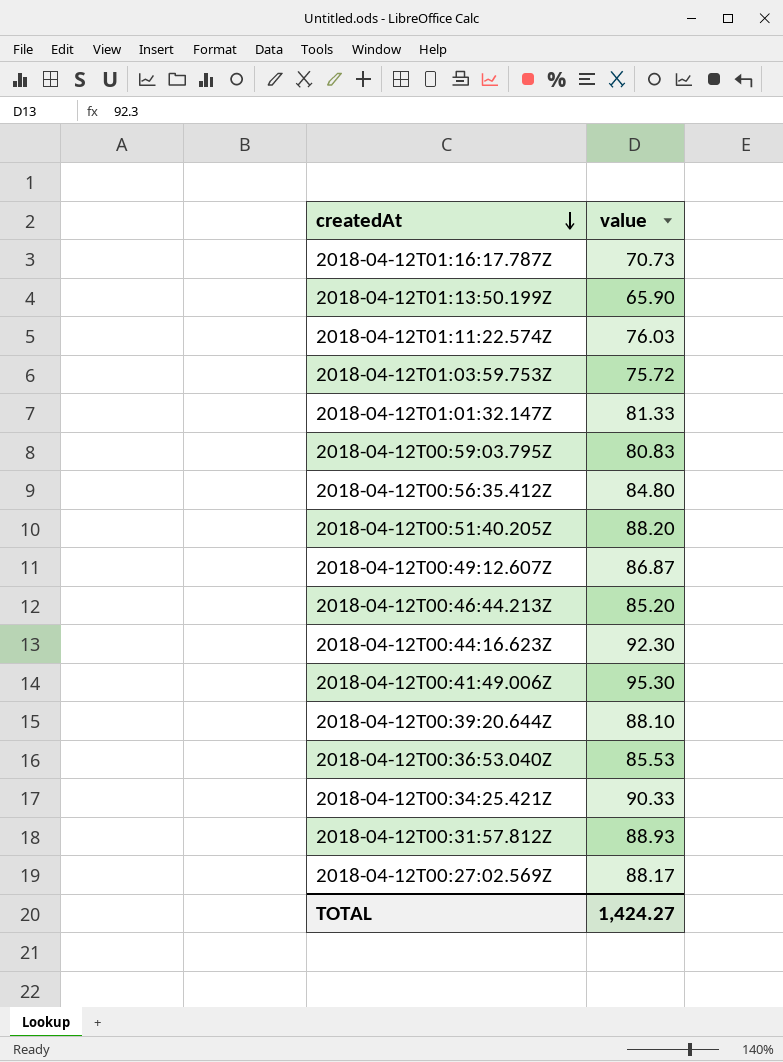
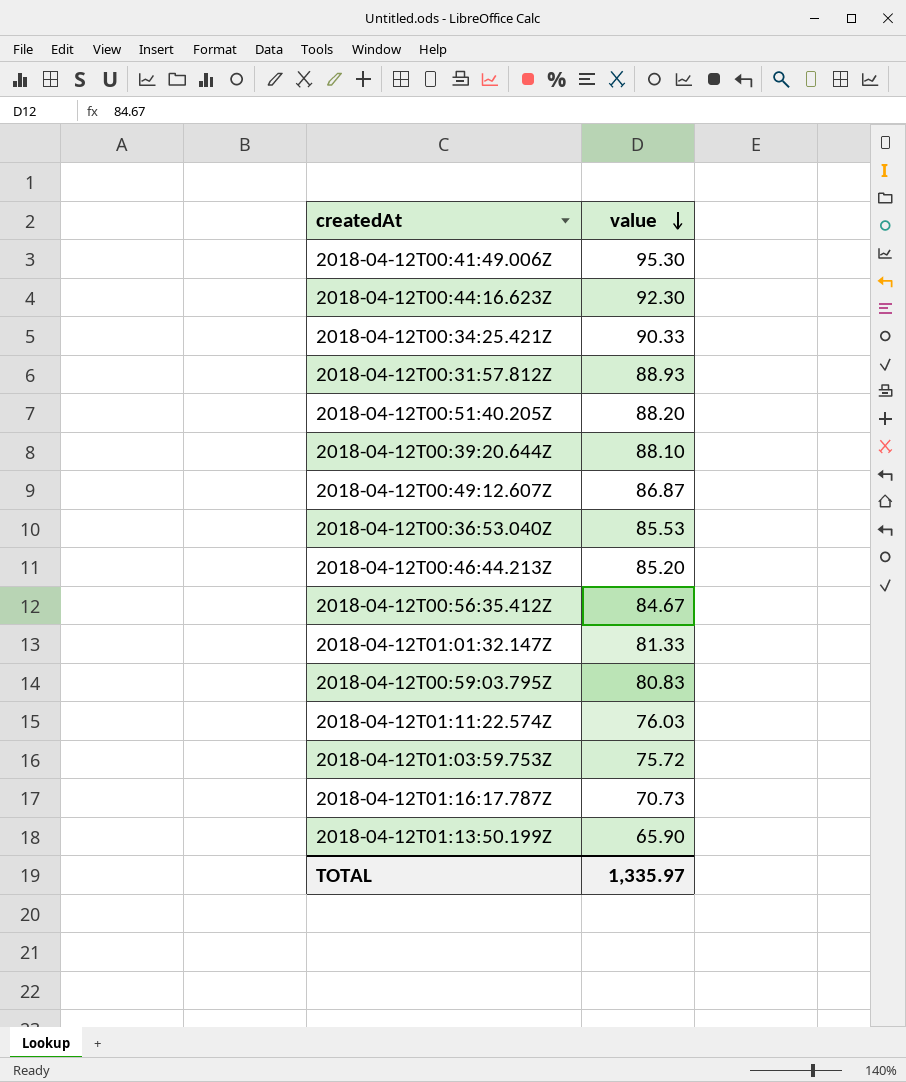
row order: createdAt descending -> value descending
row 2018-04-12T00:27:02.569Z: 88.17 -> none
2018-04-12T00:56:35.412Z | value: 84.80 -> 84.67
TOTAL | value: 1,424.27 -> 1,335.97

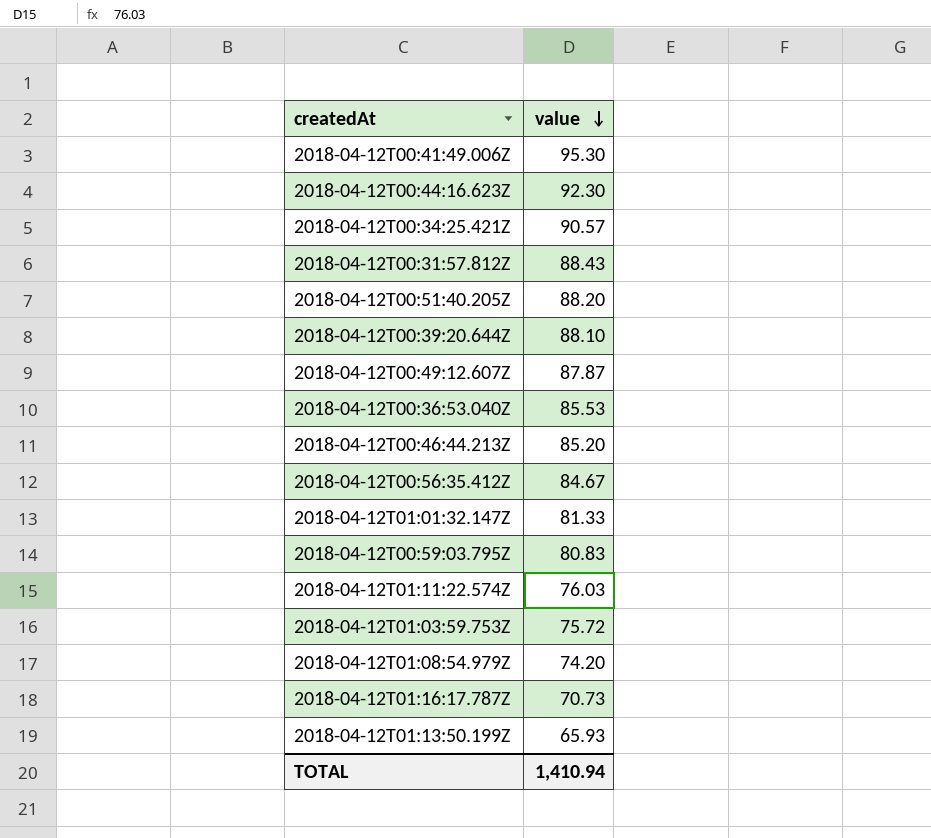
2018-04-12T00:34:25.421Z | value: 90.33 -> 90.57
2018-04-12T00:31:57.812Z | value: 88.93 -> 88.43
2018-04-12T00:49:12.607Z | value: 86.87 -> 87.87
row 2018-04-12T01:08:54.979Z: none -> 74.20
2018-04-12T01:13:50.199Z | value: 65.90 -> 65.93
TOTAL | value: 1,335.97 -> 1,410.94

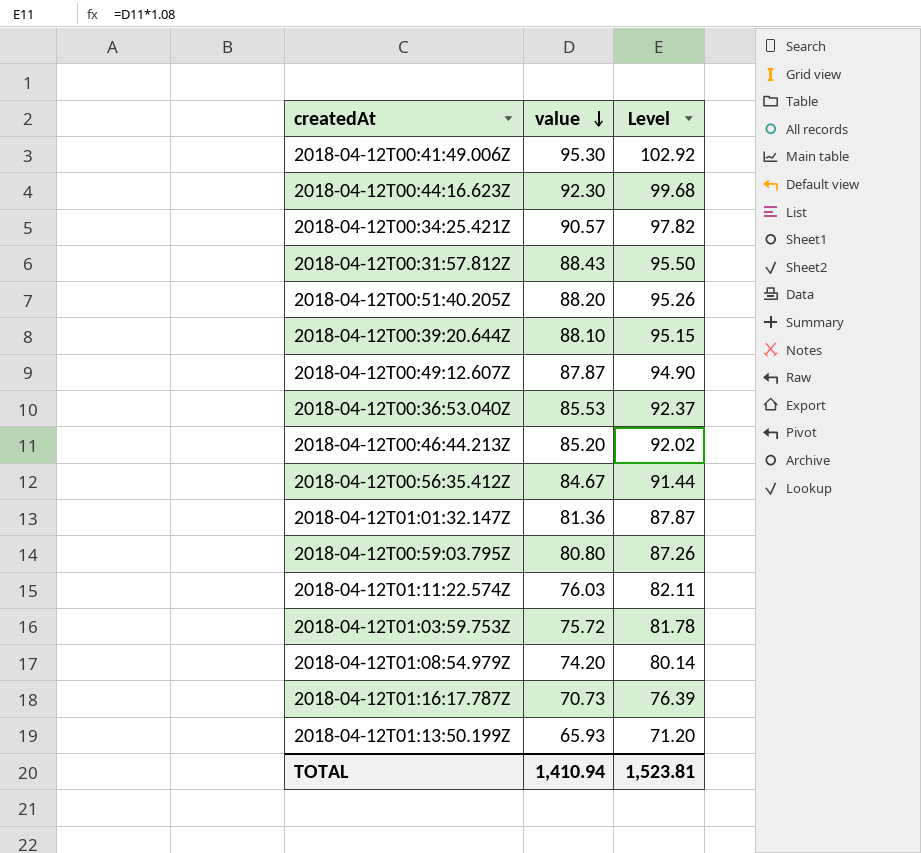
column Level | formula: none -> [value] * 1.08
2018-04-12T01:01:32.147Z | value: 81.33 -> 81.36
2018-04-12T00:59:03.795Z | value: 80.83 -> 80.80

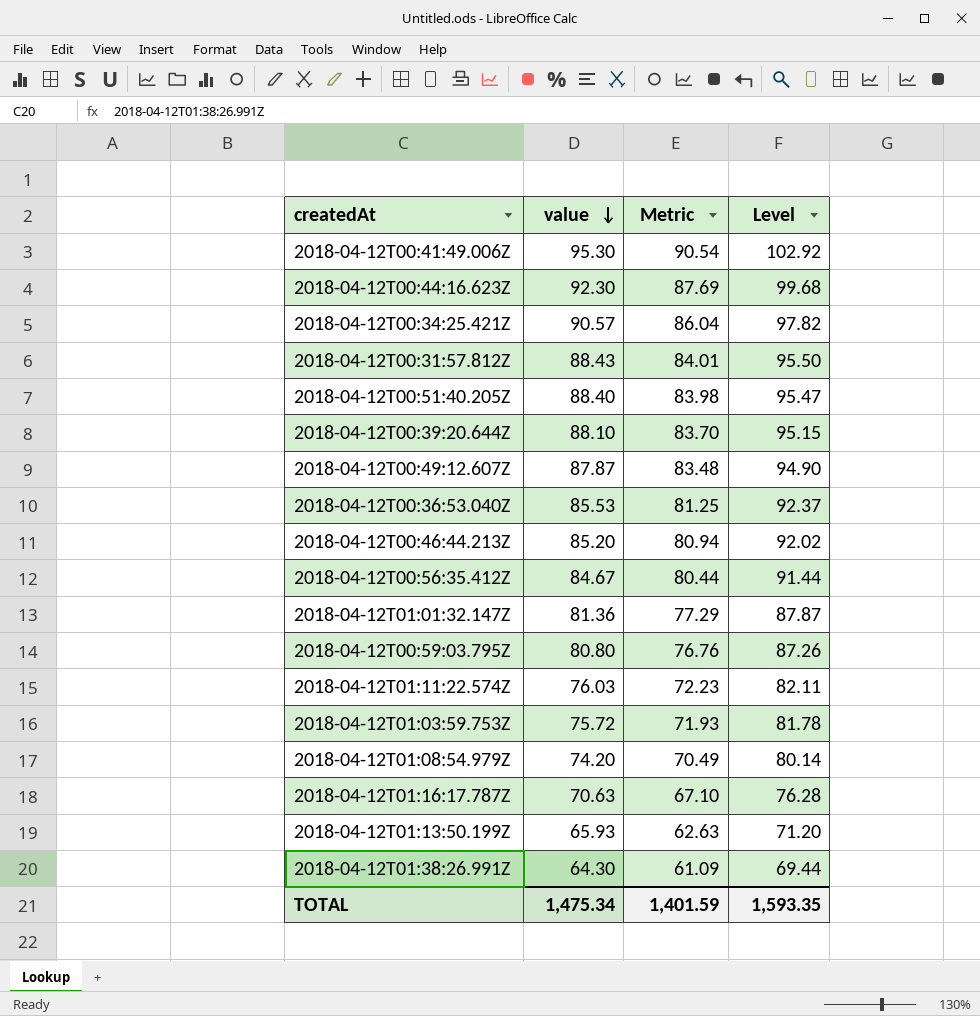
column Metric | formula: none -> [value] * 0.95
2018-04-12T00:51:40.205Z | value: 88.20 -> 88.40
2018-04-12T00:51:40.205Z | Level: 95.26 -> 95.47
2018-04-12T01:16:17.787Z | value: 70.73 -> 70.63
2018-04-12T01:16:17.787Z | Level: 76.39 -> 76.28
row 2018-04-12T01:38:26.991Z: none -> 64.30 | 61.09 | 69.44
TOTAL | value: 1,410.94 -> 1,475.34
TOTAL | Level: 1,523.81 -> 1,593.35

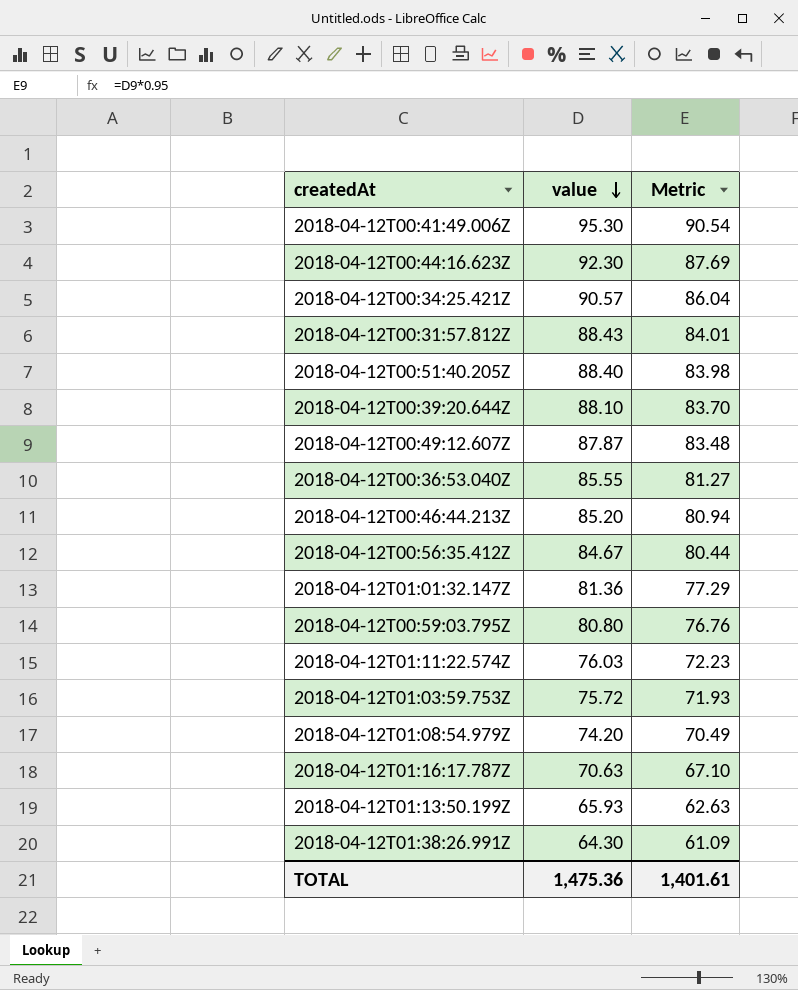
column Level | formula: [value] * 1.08 -> none
2018-04-12T00:36:53.040Z | value: 85.53 -> 85.55
2018-04-12T00:36:53.040Z | Metric: 81.25 -> 81.27
TOTAL | value: 1,475.34 -> 1,475.36
TOTAL | Metric: 1,401.59 -> 1,401.61

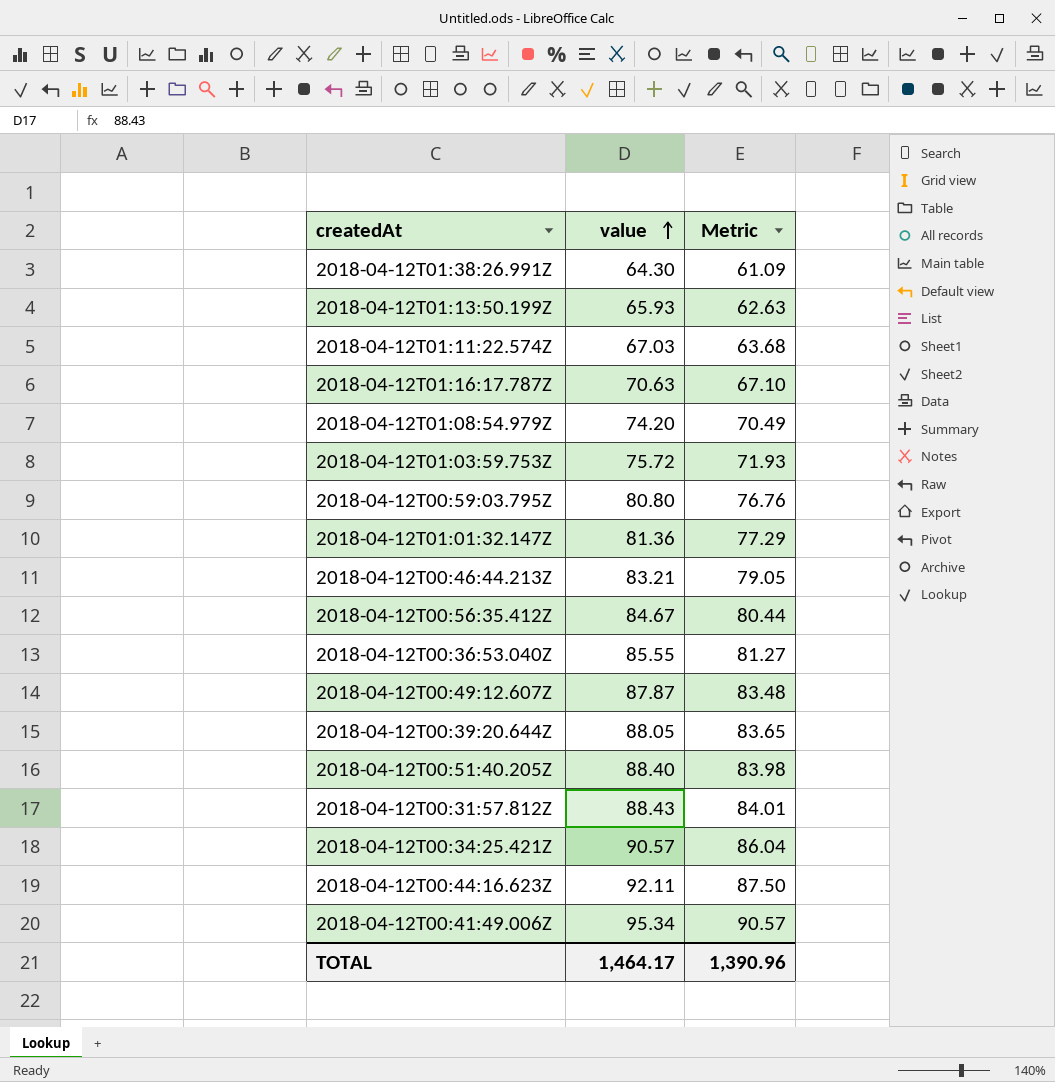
row order: value descending -> value ascending
2018-04-12T01:11:22.574Z | value: 76.03 -> 67.03
2018-04-12T01:11:22.574Z | Metric: 72.23 -> 63.68
2018-04-12T00:46:44.213Z | value: 85.20 -> 83.21
2018-04-12T00:46:44.213Z | Metric: 80.94 -> 79.05
2018-04-12T00:39:20.644Z | value: 88.10 -> 88.05
2018-04-12T00:39:20.644Z | Metric: 83.70 -> 83.65
2018-04-12T00:44:16.623Z | value: 92.30 -> 92.11
2018-04-12T00:44:16.623Z | Metric: 87.69 -> 87.50
2018-04-12T00:41:49.006Z | value: 95.30 -> 95.34
2018-04-12T00:41:49.006Z | Metric: 90.54 -> 90.57
TOTAL | value: 1,475.36 -> 1,464.17
TOTAL | Metric: 1,401.61 -> 1,390.96

